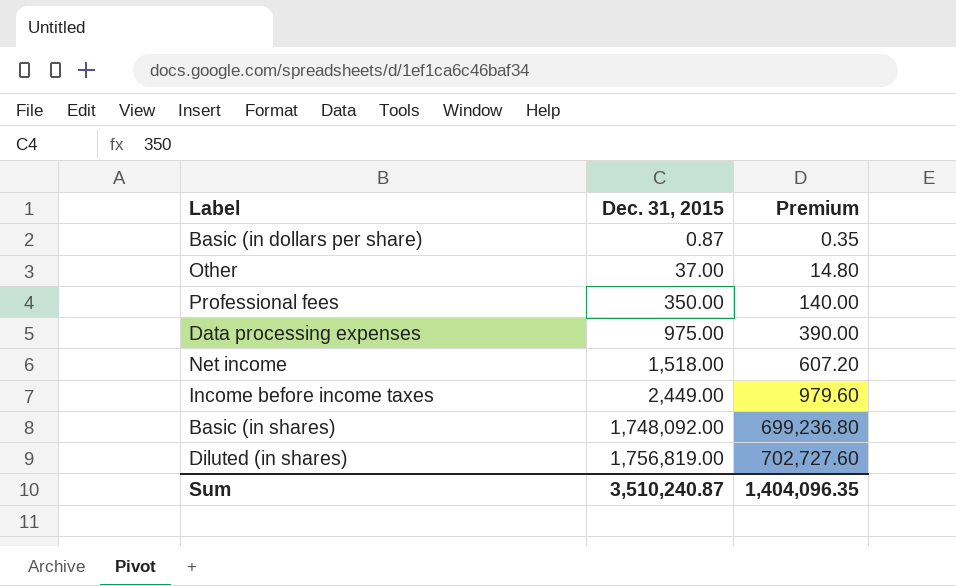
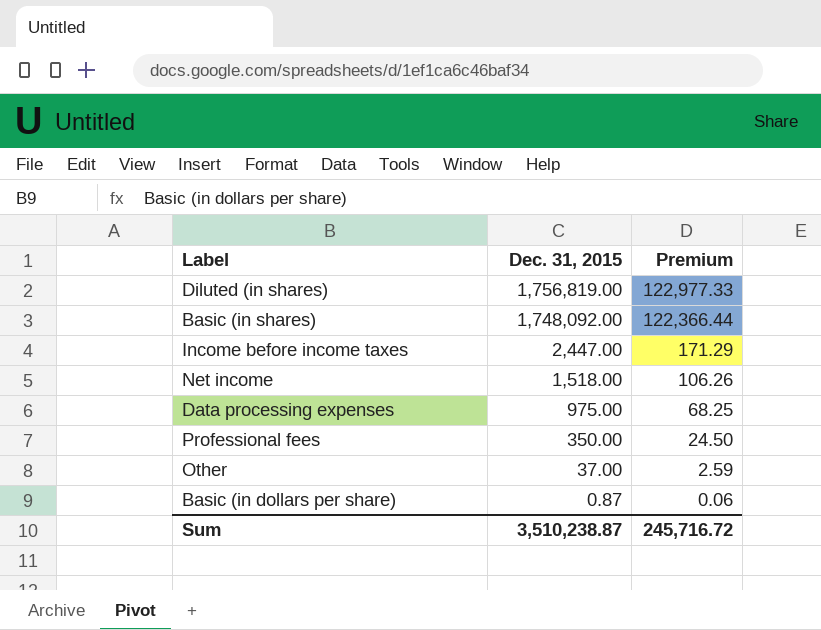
row order: Dec. 31, 2015 ascending -> Dec. 31, 2015 descending
column Premium | formula: [Dec. 31, 2015] * 0.4 -> [Dec. 31, 2015] * 0.07
Income before income taxes | Dec. 31, 2015: 2,449.00 -> 2,447.00
Sum | Dec. 31, 2015: 3,510,240.87 -> 3,510,238.87
Sum | Premium: 1,404,096.35 -> 245,716.72

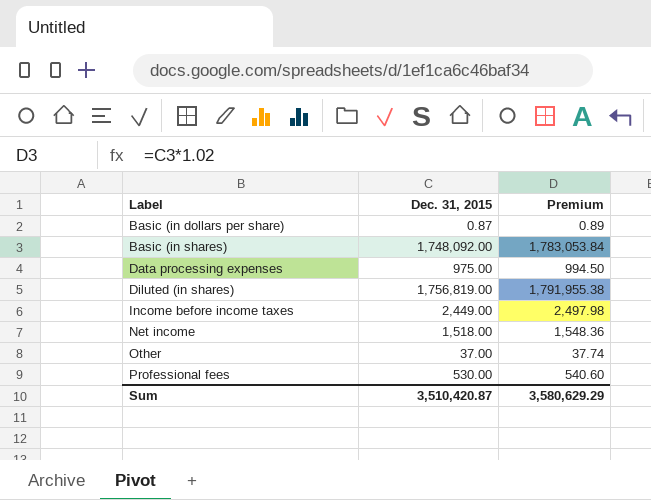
row order: Dec. 31, 2015 descending -> Label ascending
column Premium | formula: [Dec. 31, 2015] * 0.07 -> [Dec. 31, 2015] * 1.02
Income before income taxes | Dec. 31, 2015: 2,447.00 -> 2,449.00
Professional fees | Dec. 31, 2015: 350.00 -> 530.00
Sum | Dec. 31, 2015: 3,510,238.87 -> 3,510,420.87
Sum | Premium: 245,716.72 -> 3,580,629.29

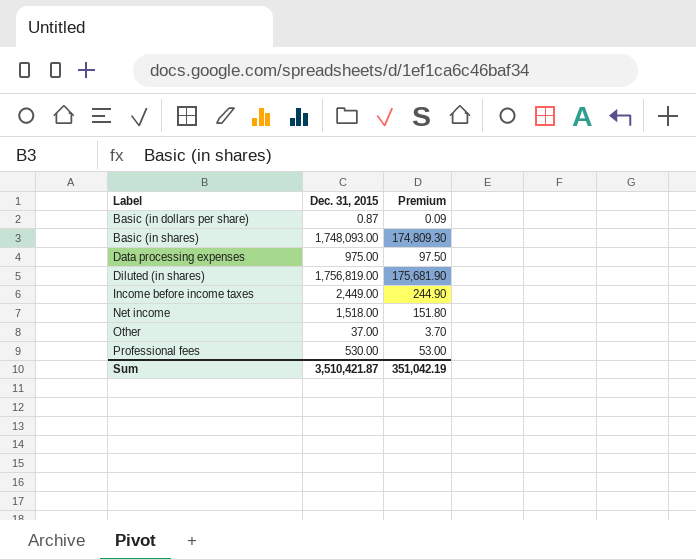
column Premium | formula: [Dec. 31, 2015] * 1.02 -> [Dec. 31, 2015] * 0.1
Basic (in shares) | Dec. 31, 2015: 1,748,092.00 -> 1,748,093.00
Sum | Dec. 31, 2015: 3,510,420.87 -> 3,510,421.87
Sum | Premium: 3,580,629.29 -> 351,042.19

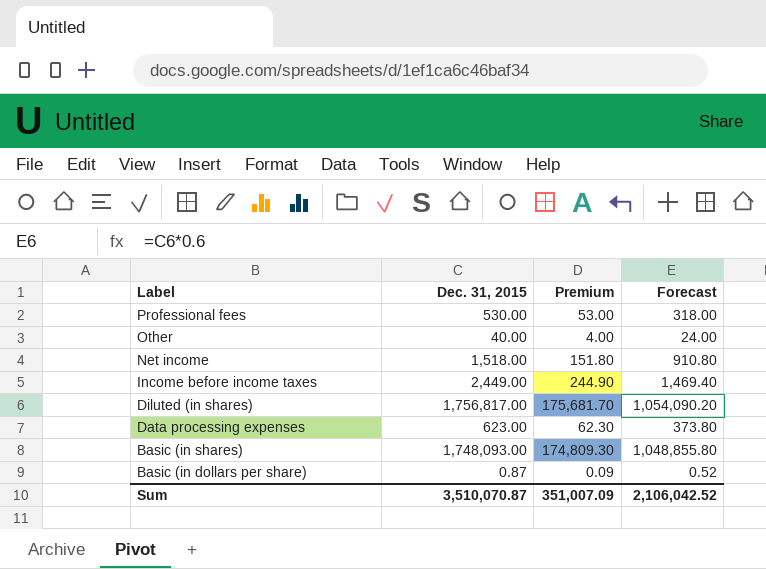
row order: Label ascending -> Label descending
column Forecast | formula: none -> [Dec. 31, 2015] * 0.6
Other | Dec. 31, 2015: 37.00 -> 40.00
Other | Premium: 3.70 -> 4.00
Diluted (in shares) | Dec. 31, 2015: 1,756,819.00 -> 1,756,817.00
Diluted (in shares) | Premium: 175,681.90 -> 175,681.70
Data processing expenses | Dec. 31, 2015: 975.00 -> 623.00
Data processing expenses | Premium: 97.50 -> 62.30
Sum | Dec. 31, 2015: 3,510,421.87 -> 3,510,070.87
Sum | Premium: 351,042.19 -> 351,007.09

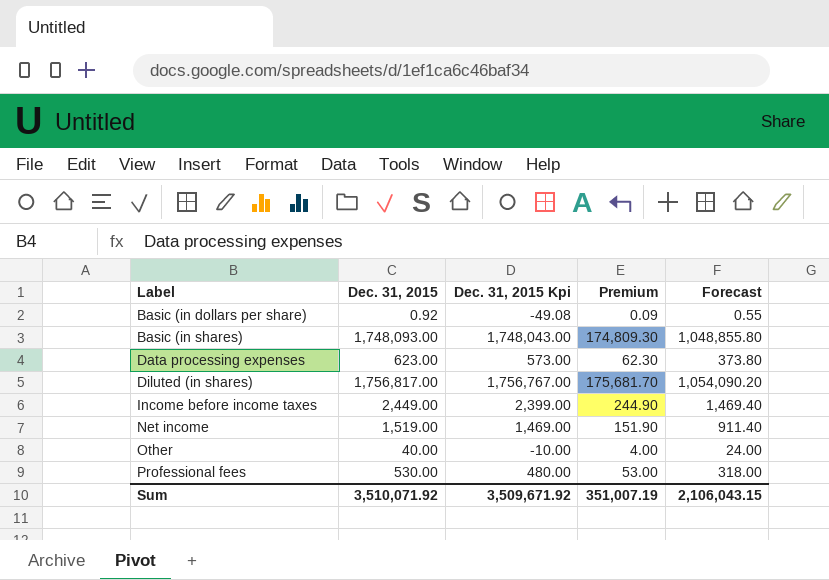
row order: Label descending -> Label ascending
column Dec. 31, 2015 Kpi | formula: none -> [Dec. 31, 2015] - 50
Basic (in dollars per share) | Dec. 31, 2015: 0.87 -> 0.92
Basic (in dollars per share) | Forecast: 0.52 -> 0.55
Net income | Dec. 31, 2015: 1,518.00 -> 1,519.00
Net income | Premium: 151.80 -> 151.90
Net income | Forecast: 910.80 -> 911.40
Sum | Dec. 31, 2015: 3,510,070.87 -> 3,510,071.92
Sum | Premium: 351,007.09 -> 351,007.19
Sum | Forecast: 2,106,042.52 -> 2,106,043.15

